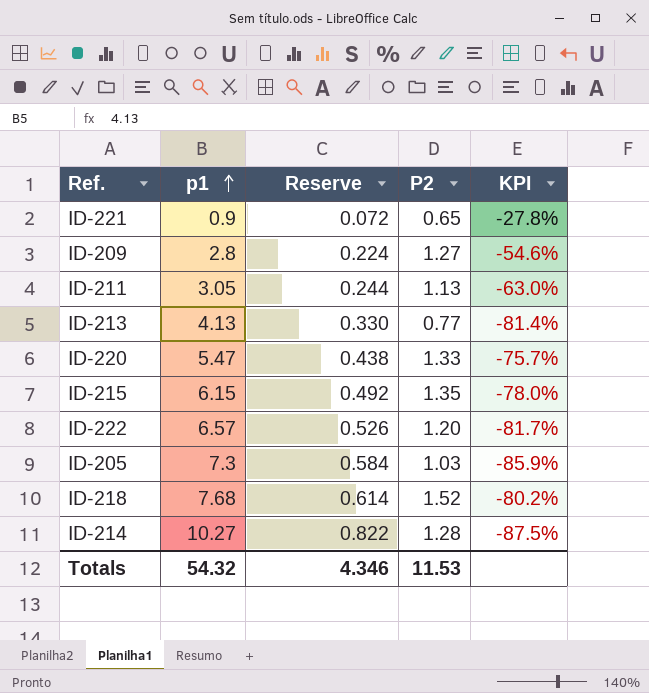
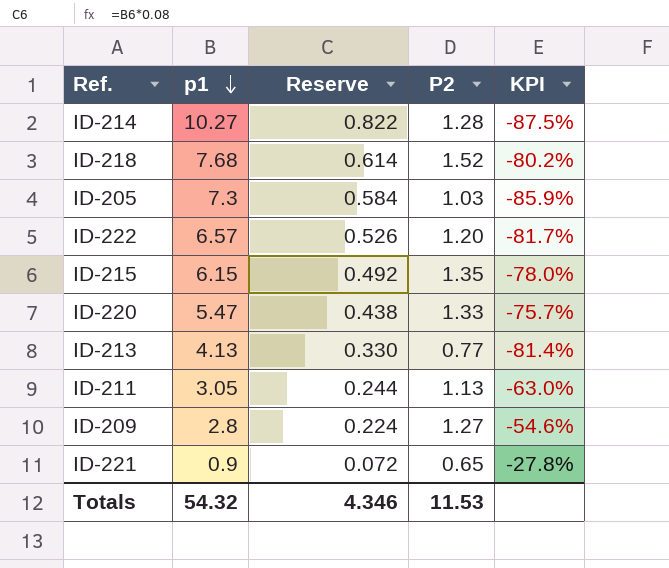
row order: p1 ascending -> p1 descending

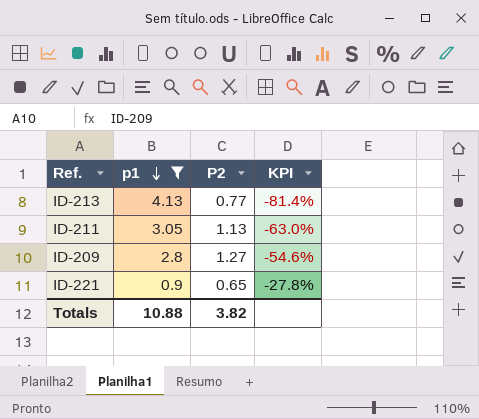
filter: none -> p1 <= 4.13
column Reserve | formula: [p1] * 0.08 -> none
Totals | p1: 54.32 -> 10.88
Totals | P2: 11.53 -> 3.82

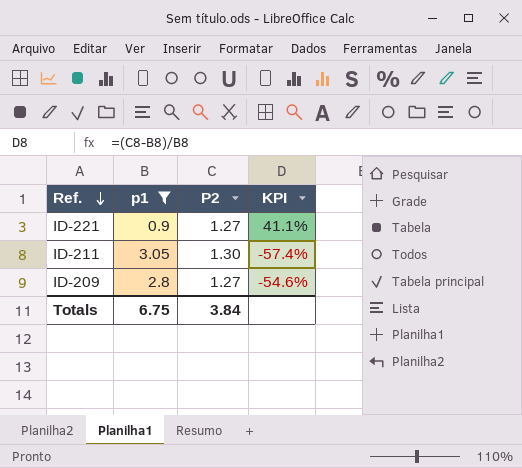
row order: p1 descending -> Ref. descending
row ID-213: 4.13 | 0.77 | -81.4% -> none
ID-221 | P2: 0.65 -> 1.27
ID-221 | KPI: -27.8% -> 41.1%
ID-211 | P2: 1.13 -> 1.30
ID-211 | KPI: -63.0% -> -57.4%
Totals | p1: 10.88 -> 6.75
Totals | P2: 3.82 -> 3.84

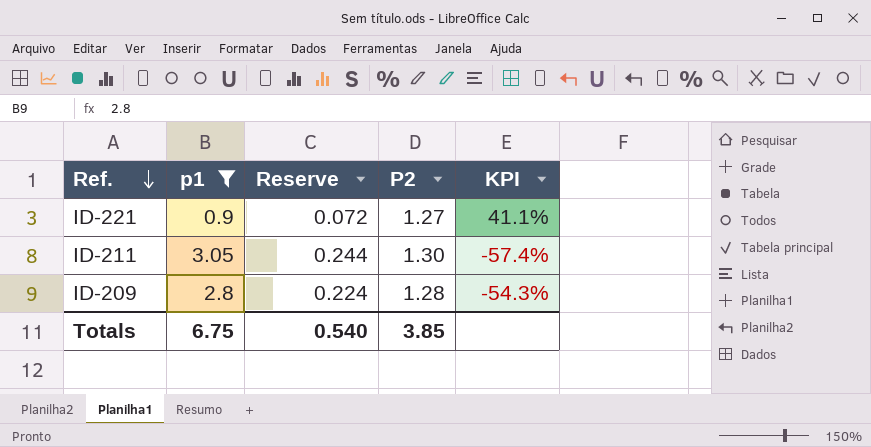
column Reserve | formula: none -> [p1] * 0.08
ID-209 | P2: 1.27 -> 1.28
ID-209 | KPI: -54.6% -> -54.3%
Totals | P2: 3.84 -> 3.85

